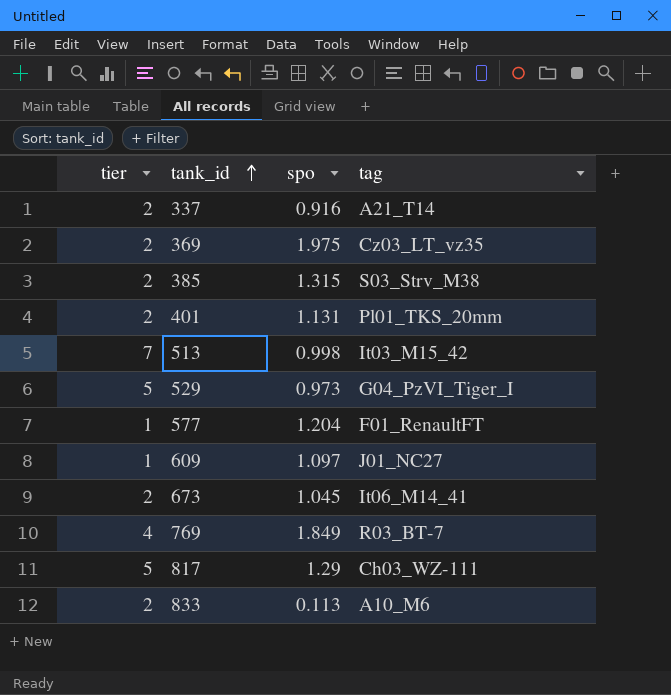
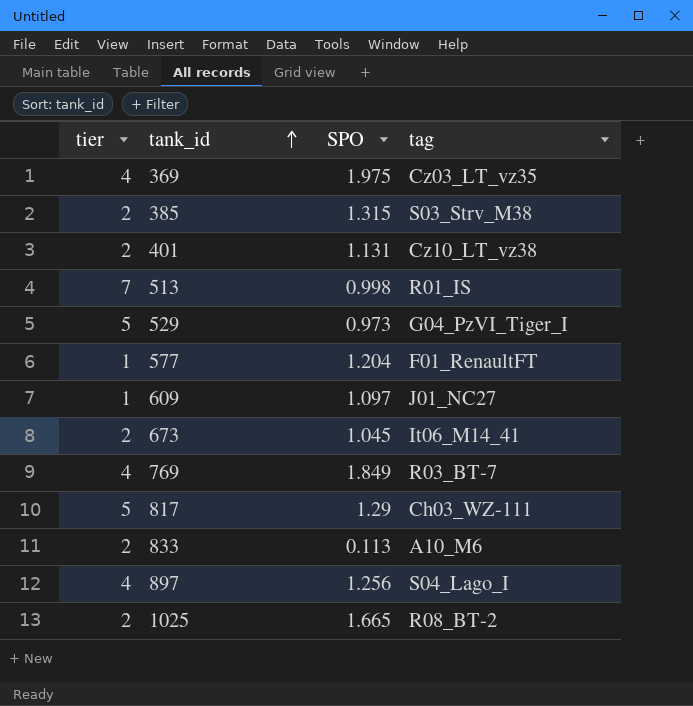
column name: spo -> SPO
row 337: 2 | 0.916 | A21_T14 -> none
369 | tier: 2 -> 4
401 | tag: Pl01_TKS_20mm -> Cz10_LT_vz38
513 | tag: It03_M15_42 -> R01_IS
row 897: none -> 4 | 1.256 | S04_Lago_I
row 1025: none -> 2 | 1.665 | R08_BT-2

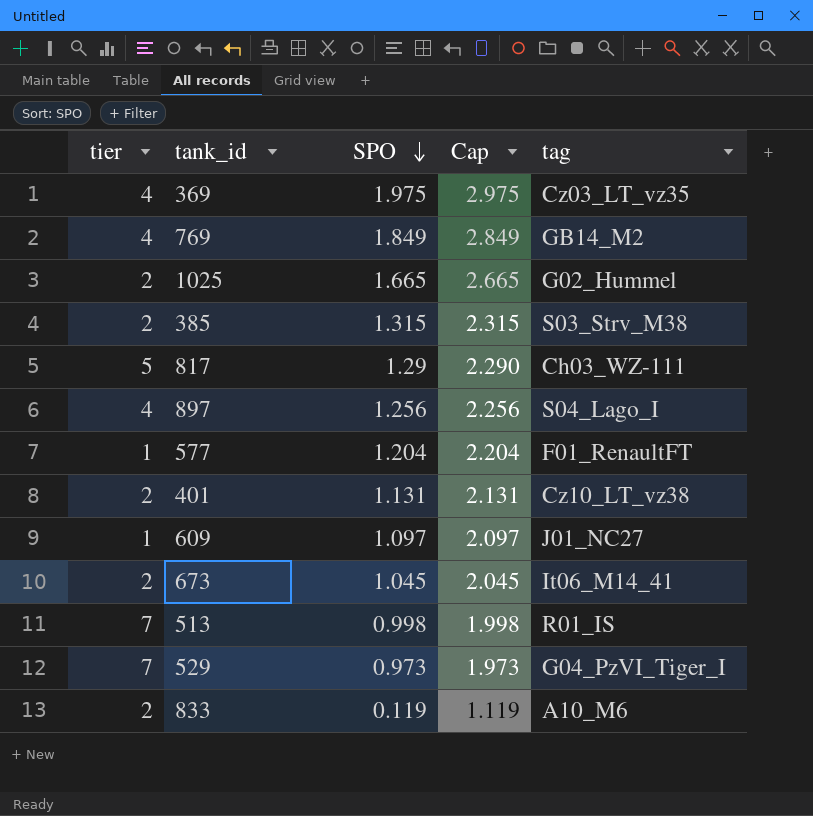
row order: tank_id ascending -> SPO descending
column Cap | formula: none -> [SPO] + 1
769 | tag: R03_BT-7 -> GB14_M2
1025 | tag: R08_BT-2 -> G02_Hummel
529 | tier: 5 -> 7
833 | SPO: 0.113 -> 0.119

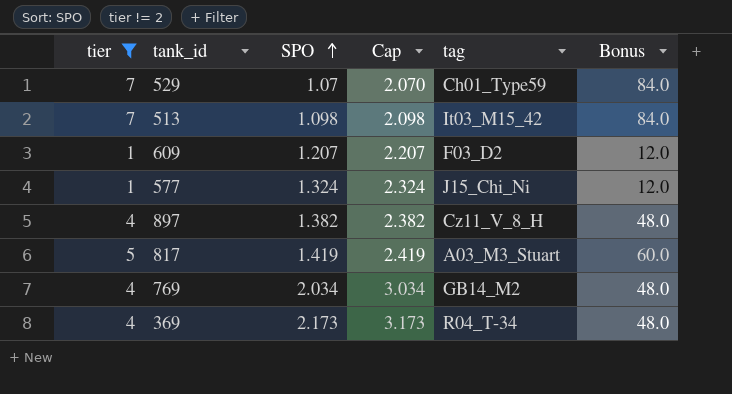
filter: none -> tier != 2
row order: SPO descending -> SPO ascending
column Bonus | formula: none -> [tier] * 12
529 | SPO: 0.973 -> 1.07
529 | Cap: 1.973 -> 2.070
529 | tag: G04_PzVI_Tiger_I -> Ch01_Type59
513 | SPO: 0.998 -> 1.098
513 | Cap: 1.998 -> 2.098
513 | tag: R01_IS -> It03_M15_42
609 | SPO: 1.097 -> 1.207
609 | Cap: 2.097 -> 2.207
609 | tag: J01_NC27 -> F03_D2
577 | SPO: 1.204 -> 1.324
577 | Cap: 2.204 -> 2.324
577 | tag: F01_RenaultFT -> J15_Chi_Ni
897 | SPO: 1.256 -> 1.382
897 | Cap: 2.256 -> 2.382
897 | tag: S04_Lago_I -> Cz11_V_8_H
817 | SPO: 1.29 -> 1.419
817 | Cap: 2.290 -> 2.419
817 | tag: Ch03_WZ-111 -> A03_M3_Stuart
769 | SPO: 1.849 -> 2.034
769 | Cap: 2.849 -> 3.034
369 | SPO: 1.975 -> 2.173
369 | Cap: 2.975 -> 3.173
369 | tag: Cz03_LT_vz35 -> R04_T-34

